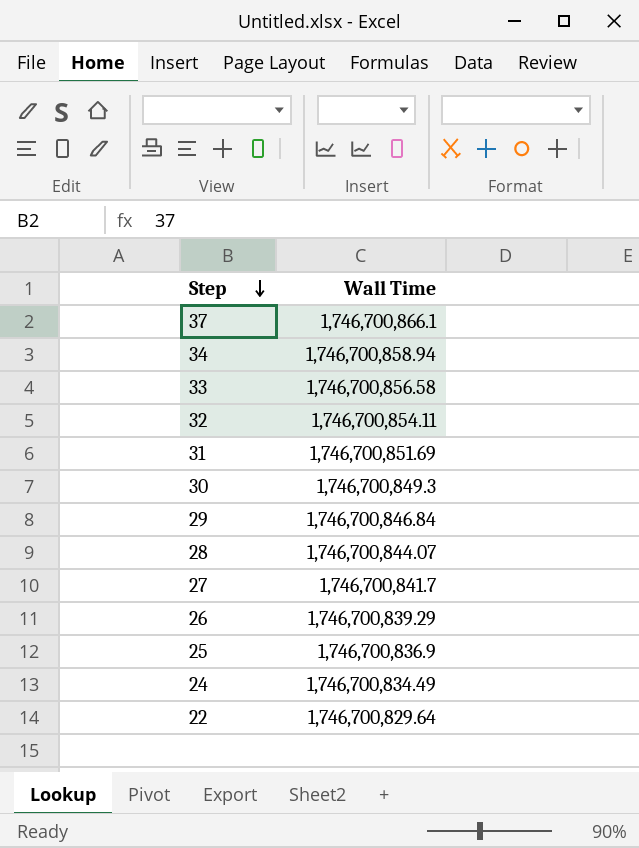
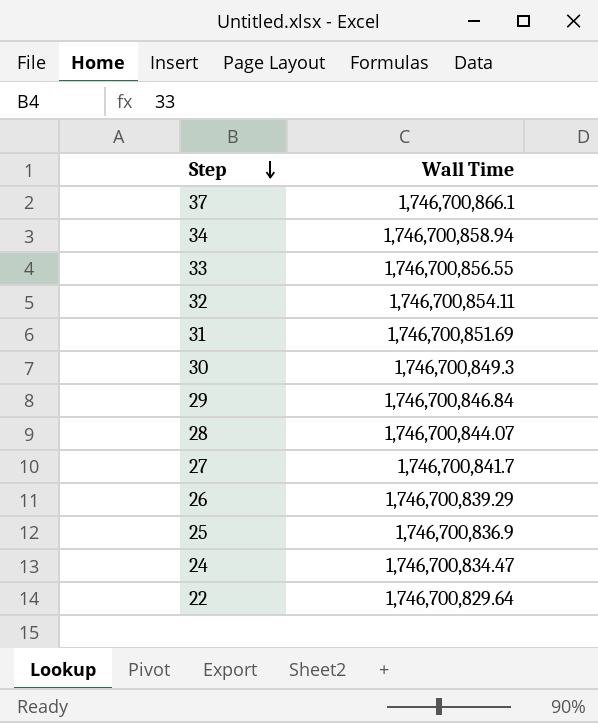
33 | Wall Time: 1,746,700,856.58 -> 1,746,700,856.55
24 | Wall Time: 1,746,700,834.49 -> 1,746,700,834.47

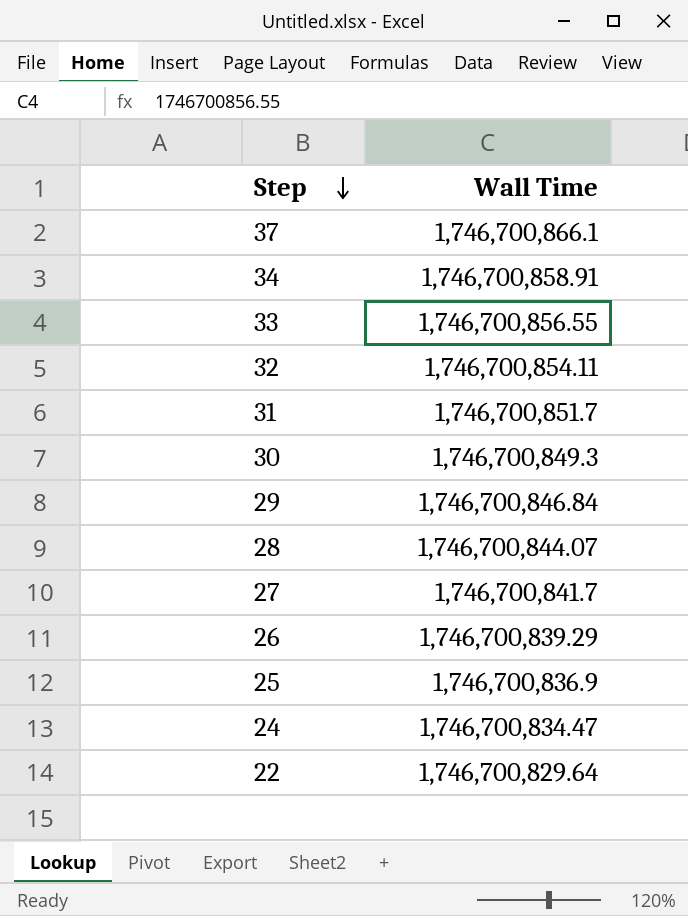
34 | Wall Time: 1,746,700,858.94 -> 1,746,700,858.91
31 | Wall Time: 1,746,700,851.69 -> 1,746,700,851.7

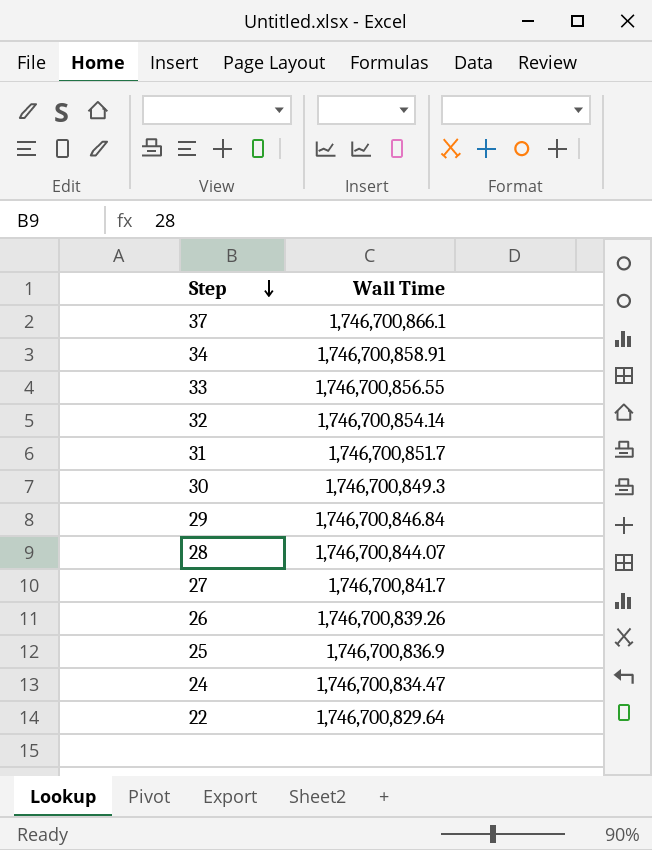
32 | Wall Time: 1,746,700,854.11 -> 1,746,700,854.14
26 | Wall Time: 1,746,700,839.29 -> 1,746,700,839.26

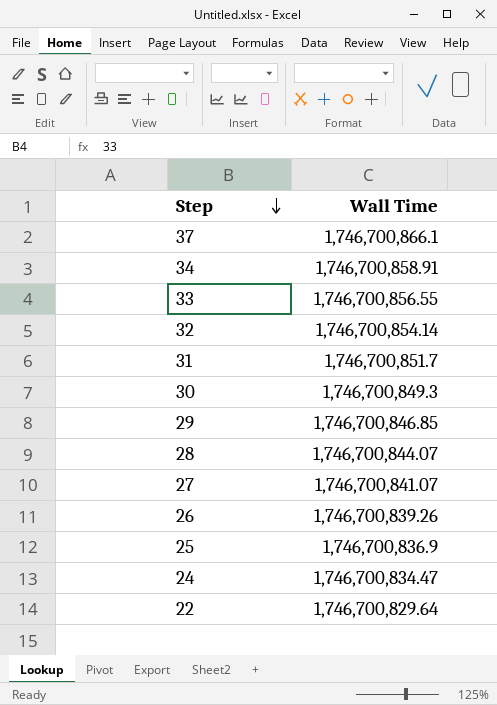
29 | Wall Time: 1,746,700,846.84 -> 1,746,700,846.85
27 | Wall Time: 1,746,700,841.7 -> 1,746,700,841.07

